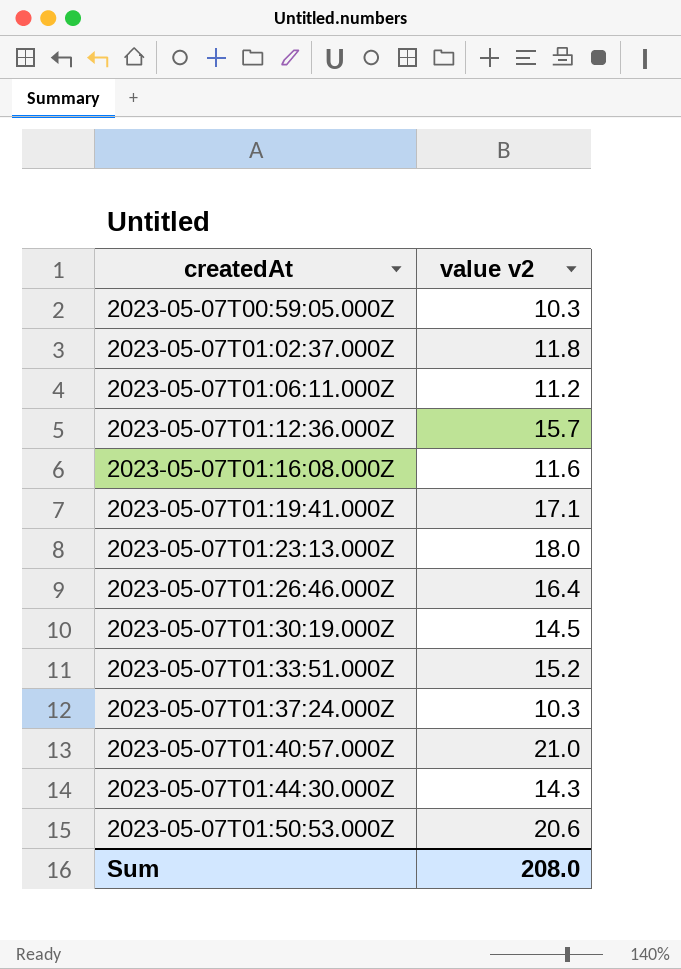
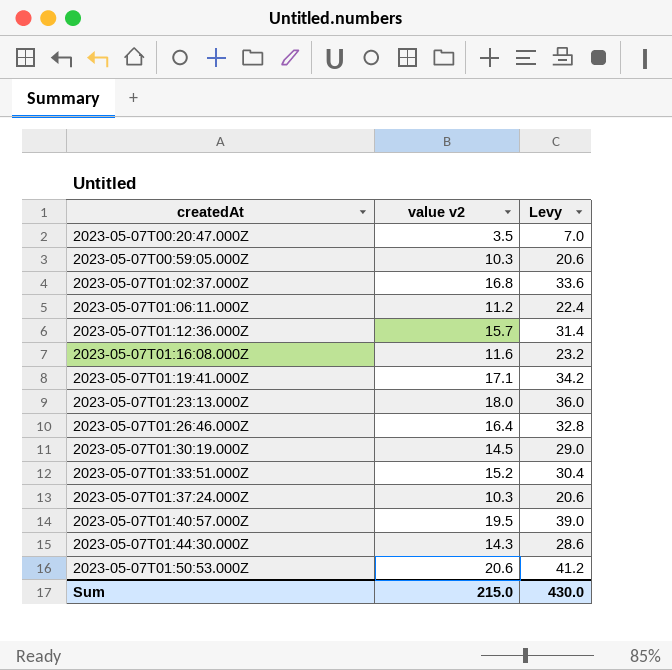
column Levy | formula: none -> [value v2] * 2
row 2023-05-07T00:20:47.000Z: none -> 3.5 | 7.0
2023-05-07T01:02:37.000Z | value v2: 11.8 -> 16.8
2023-05-07T01:40:57.000Z | value v2: 21.0 -> 19.5
Sum | value v2: 208.0 -> 215.0

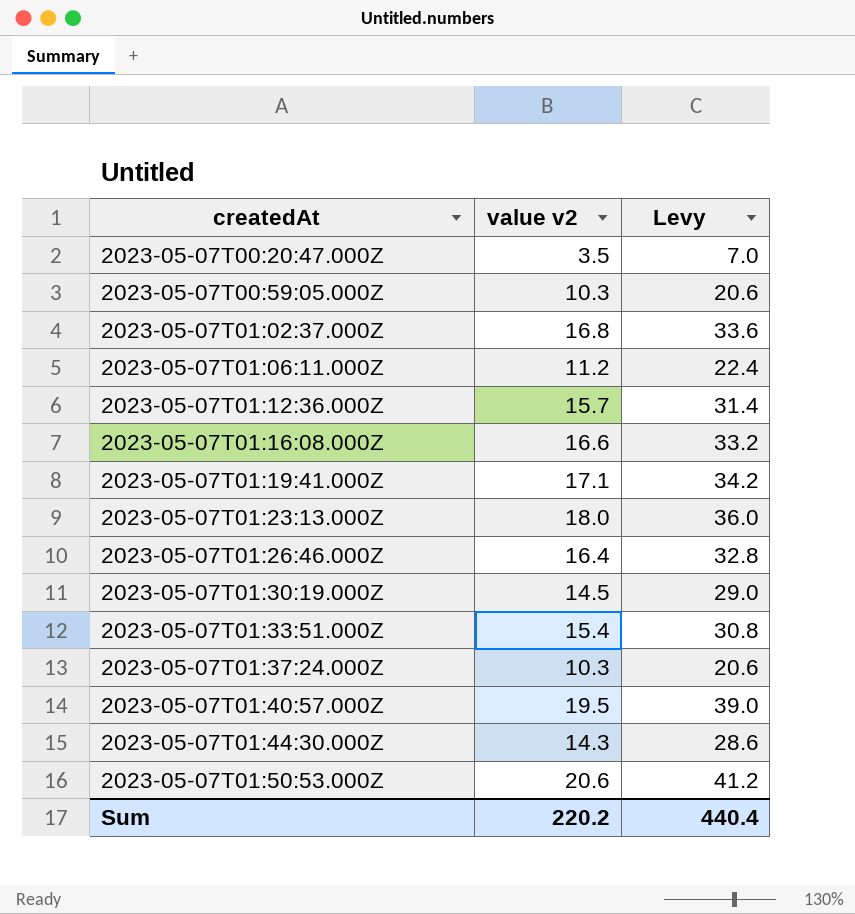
2023-05-07T01:16:08.000Z | value v2: 11.6 -> 16.6
2023-05-07T01:16:08.000Z | Levy: 23.2 -> 33.2
2023-05-07T01:33:51.000Z | value v2: 15.2 -> 15.4
2023-05-07T01:33:51.000Z | Levy: 30.4 -> 30.8
Sum | value v2: 215.0 -> 220.2
Sum | Levy: 430.0 -> 440.4

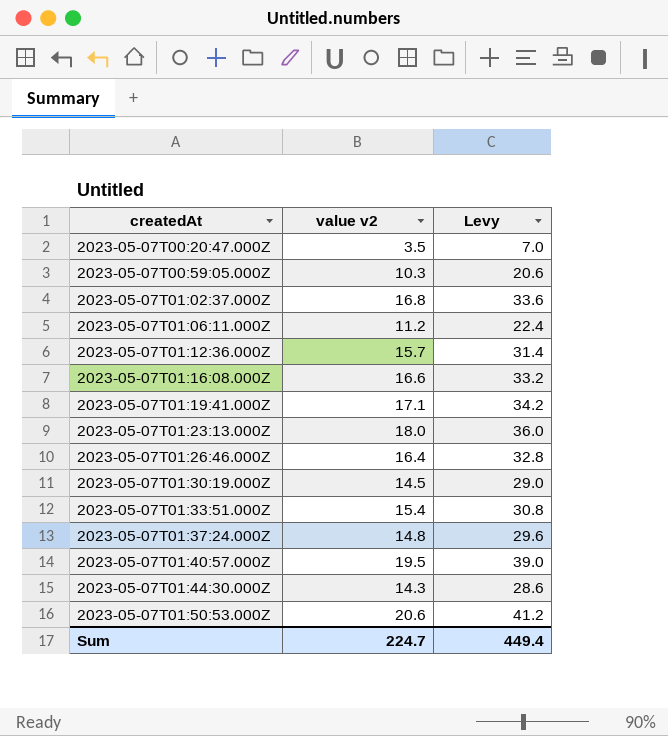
2023-05-07T01:37:24.000Z | value v2: 10.3 -> 14.8
2023-05-07T01:37:24.000Z | Levy: 20.6 -> 29.6
Sum | value v2: 220.2 -> 224.7
Sum | Levy: 440.4 -> 449.4

